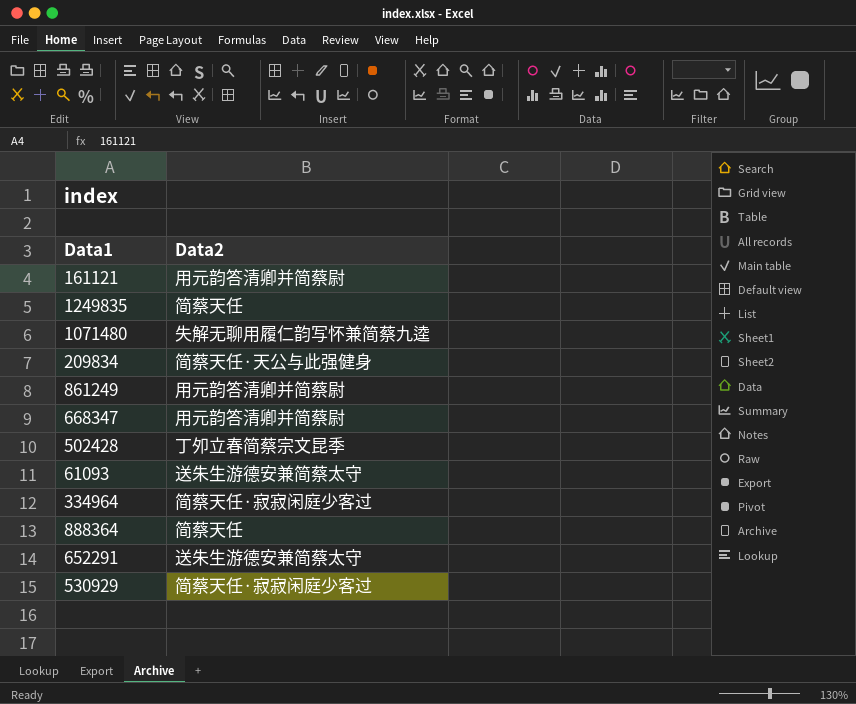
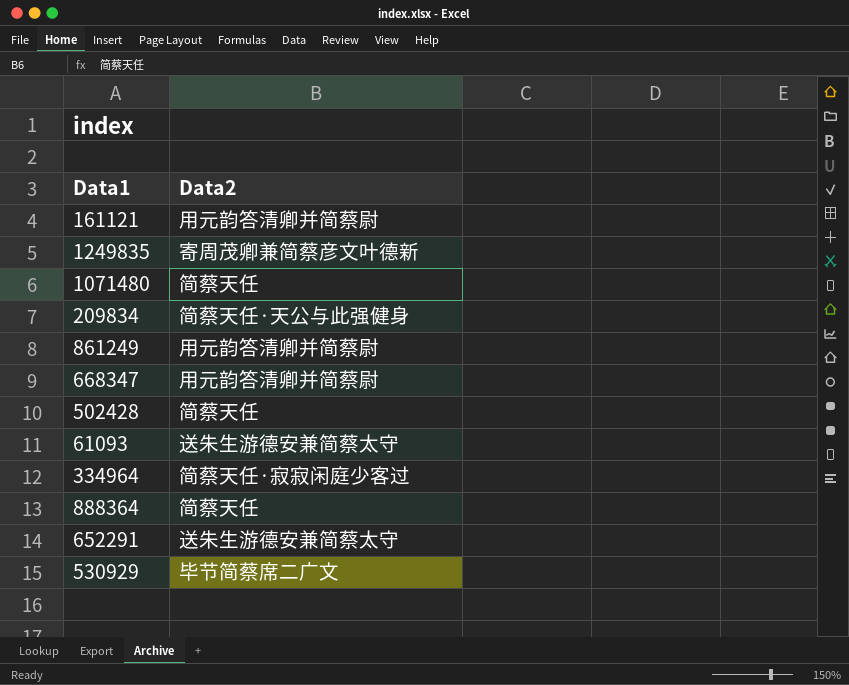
1249835 | Data2: 简蔡天任 -> 寄周茂卿兼简蔡彦文叶德新
1071480 | Data2: 失解无聊用履仁韵写怀兼简蔡九逵 -> 简蔡天任
502428 | Data2: 丁夘立春简蔡宗文昆季 -> 简蔡天任
530929 | Data2: 简蔡天任·寂寂闲庭少客过 -> 毕节简蔡席二广文

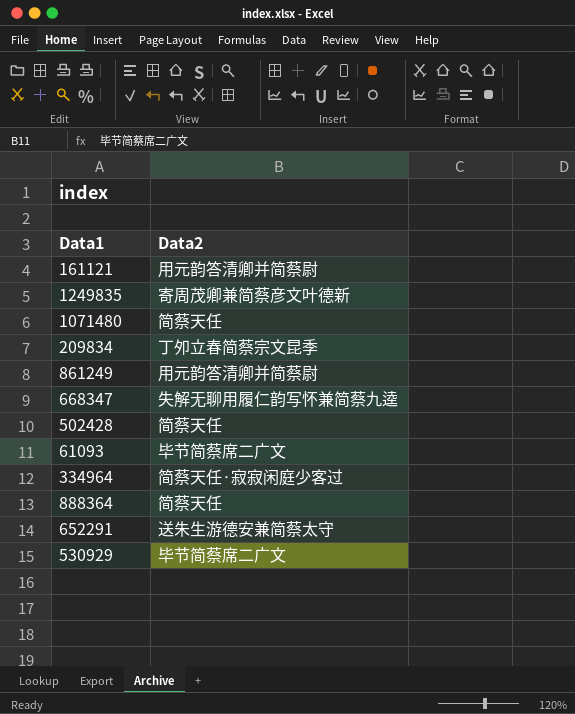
209834 | Data2: 简蔡天任·天公与此强健身 -> 丁夘立春简蔡宗文昆季
668347 | Data2: 用元韵答清卿并简蔡尉 -> 失解无聊用履仁韵写怀兼简蔡九逵
61093 | Data2: 送朱生游德安兼简蔡太守 -> 毕节简蔡席二广文

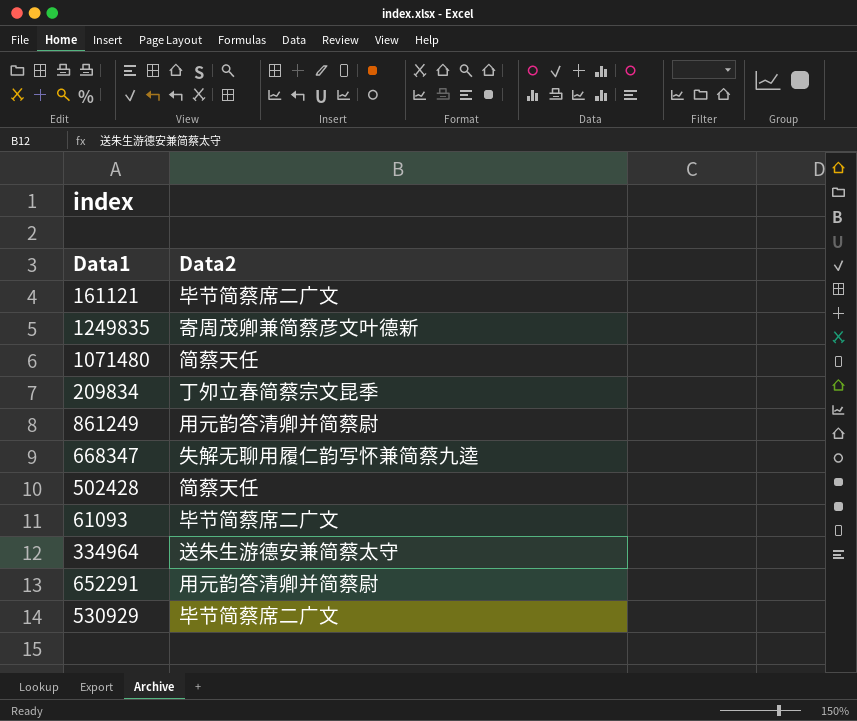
row 888364: 简蔡天任 -> none
161121 | Data2: 用元韵答清卿并简蔡尉 -> 毕节简蔡席二广文
334964 | Data2: 简蔡天任·寂寂闲庭少客过 -> 送朱生游德安兼简蔡太守
652291 | Data2: 送朱生游德安兼简蔡太守 -> 用元韵答清卿并简蔡尉

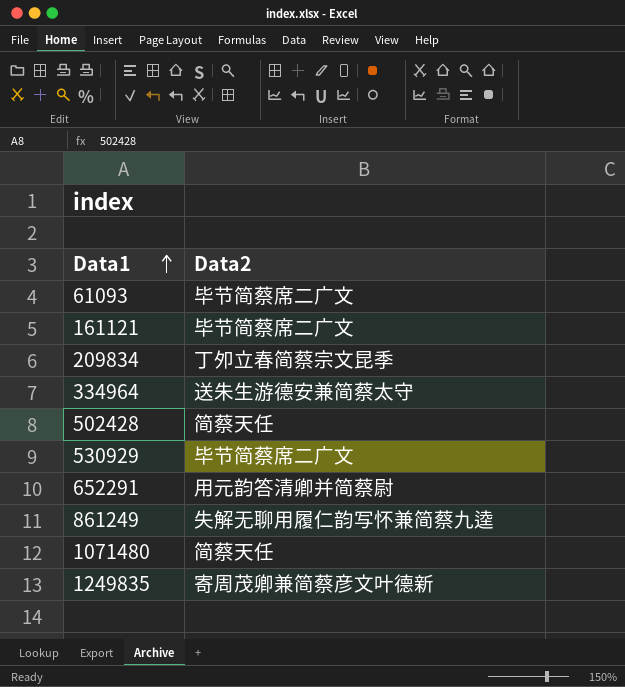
row order: none -> Data1 ascending
row 668347: 失解无聊用履仁韵写怀兼简蔡九逵 -> none
861249 | Data2: 用元韵答清卿并简蔡尉 -> 失解无聊用履仁韵写怀兼简蔡九逵

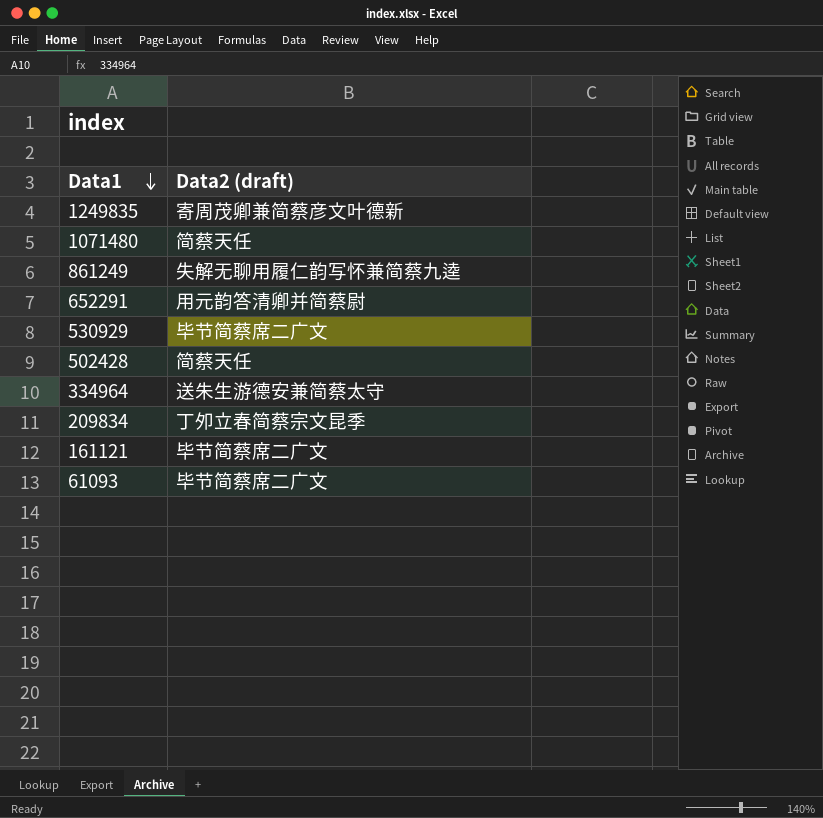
row order: Data1 ascending -> Data1 descending
column name: Data2 -> Data2 (draft)

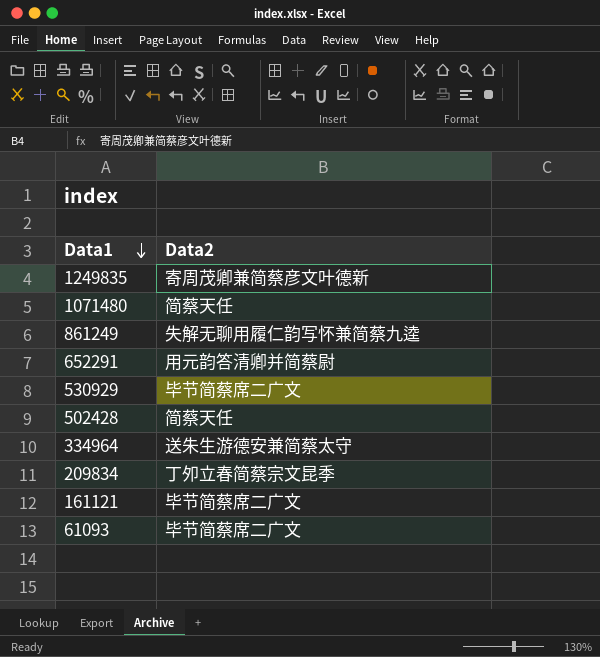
column name: Data2 (draft) -> Data2

